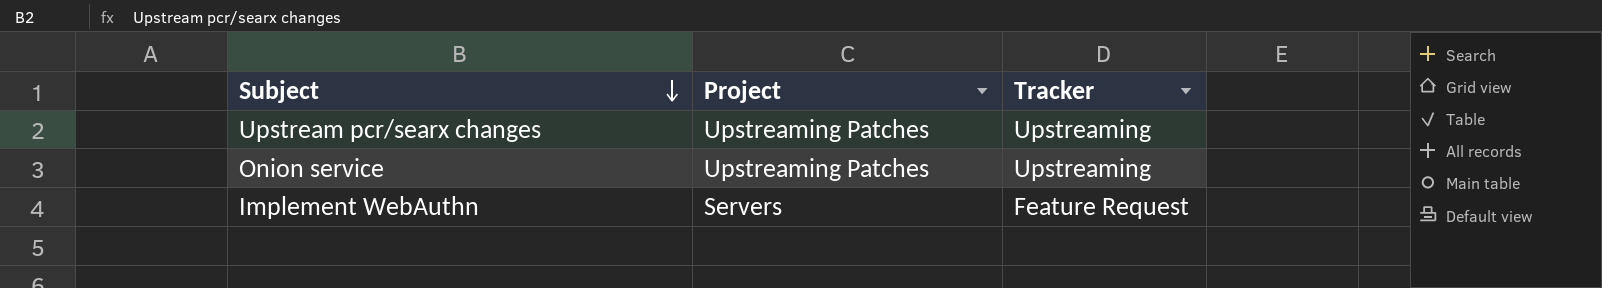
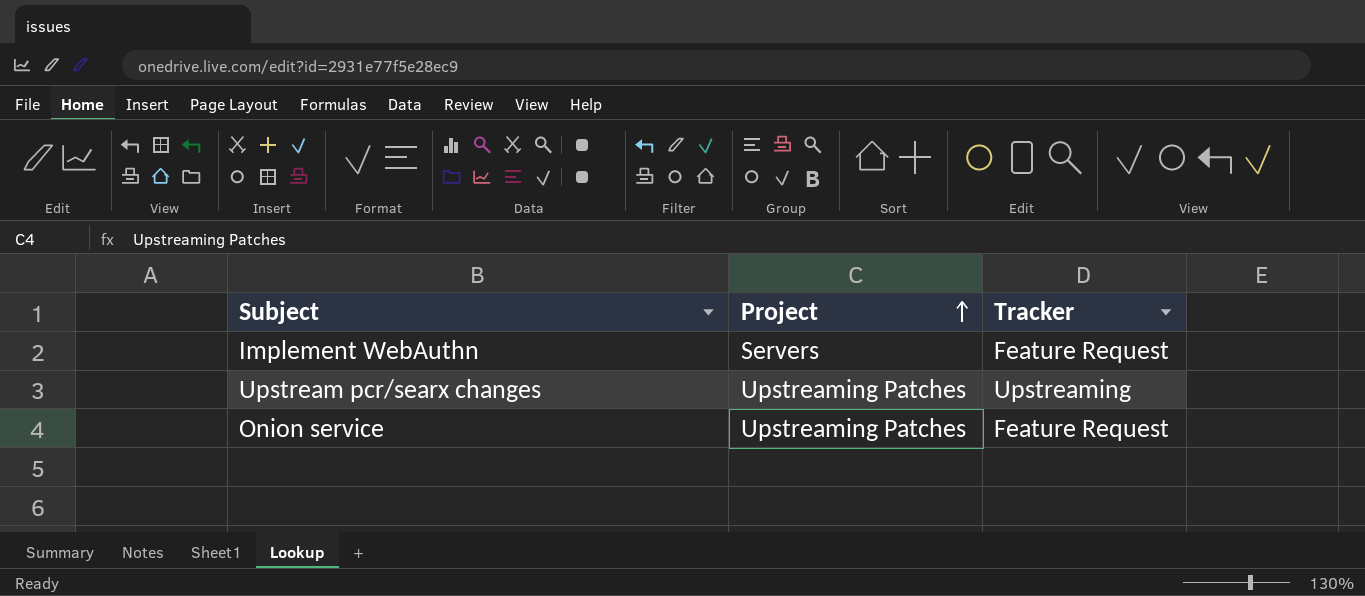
row order: Subject descending -> Project ascending
Onion service | Tracker: Upstreaming -> Feature Request

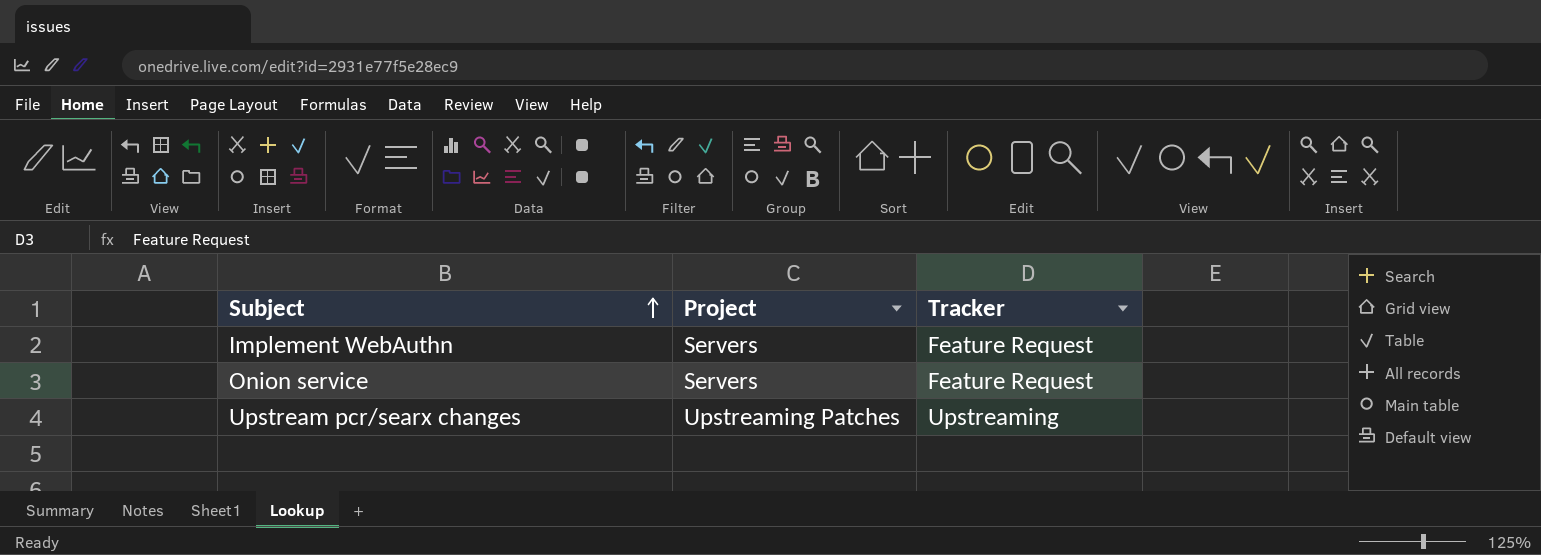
row order: Project ascending -> Subject ascending
Onion service | Project: Upstreaming Patches -> Servers

